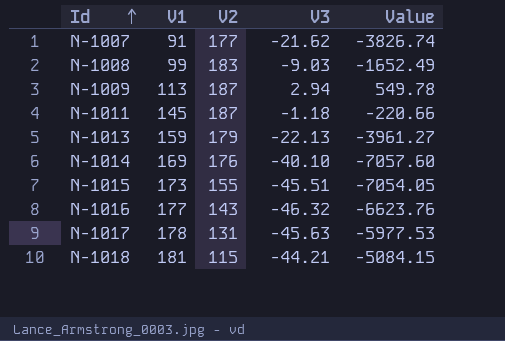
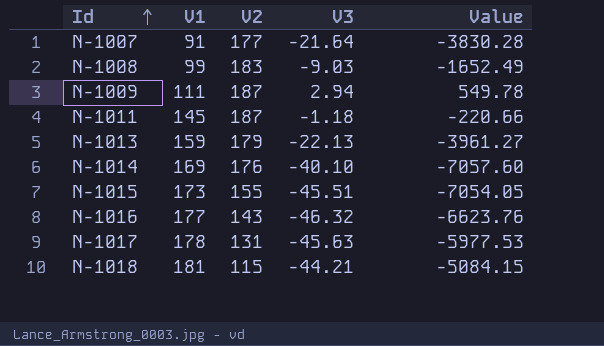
N-1007 | V3: -21.62 -> -21.64
N-1007 | Value: -3826.74 -> -3830.28
N-1009 | V1: 113 -> 111

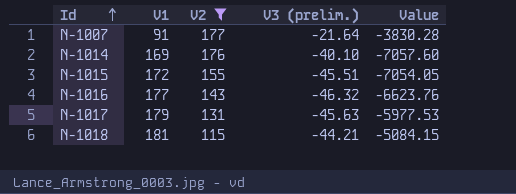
filter: none -> V2 <= 177
column name: V3 -> V3 (prelim.)
N-1015 | V1: 173 -> 172
N-1017 | V1: 178 -> 179

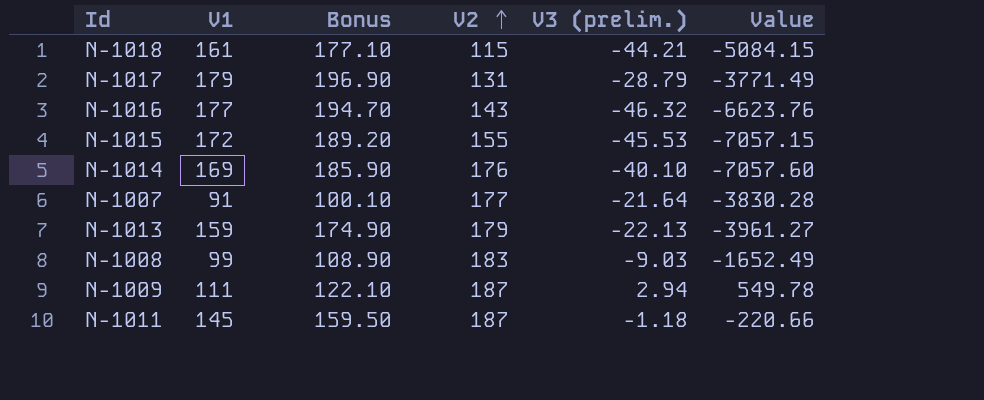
filter: V2 <= 177 -> none
row order: Id ascending -> V2 ascending
column Bonus | formula: none -> [V1] * 1.1
N-1018 | V1: 181 -> 161
N-1017 | V3 (prelim.): -45.63 -> -28.79
N-1017 | Value: -5977.53 -> -3771.49
N-1015 | V3 (prelim.): -45.51 -> -45.53
N-1015 | Value: -7054.05 -> -7057.15

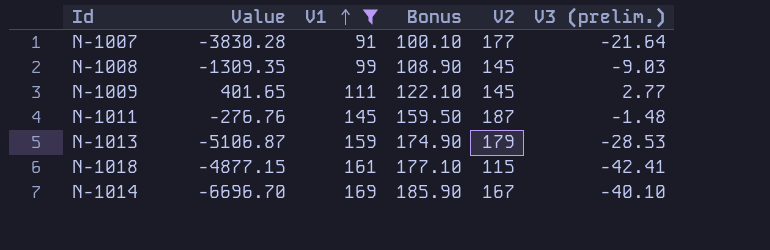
filter: none -> V1 <= 169
row order: V2 ascending -> V1 ascending
column Value | position: 6 -> 2
N-1008 | Value: -1652.49 -> -1309.35
N-1008 | V2: 183 -> 145
N-1009 | Value: 549.78 -> 401.65
N-1009 | V2: 187 -> 145
N-1009 | V3 (prelim.): 2.94 -> 2.77
N-1011 | Value: -220.66 -> -276.76
N-1011 | V3 (prelim.): -1.18 -> -1.48
N-1013 | Value: -3961.27 -> -5106.87
N-1013 | V3 (prelim.): -22.13 -> -28.53
N-1018 | Value: -5084.15 -> -4877.15
N-1018 | V3 (prelim.): -44.21 -> -42.41
N-1014 | Value: -7057.60 -> -6696.70
N-1014 | V2: 176 -> 167

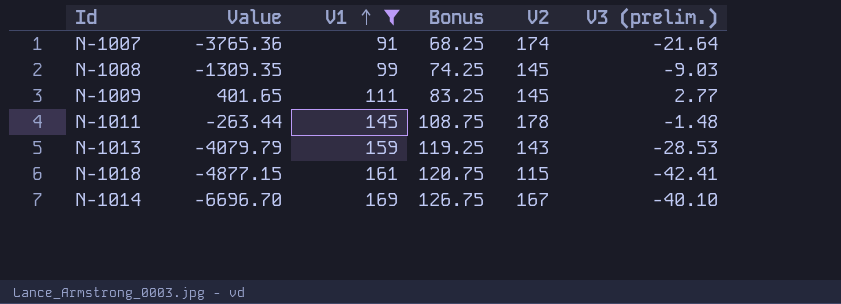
column Bonus | formula: [V1] * 1.1 -> [V1] * 0.75
N-1007 | Value: -3830.28 -> -3765.36
N-1007 | V2: 177 -> 174
N-1011 | Value: -276.76 -> -263.44
N-1011 | V2: 187 -> 178
N-1013 | Value: -5106.87 -> -4079.79
N-1013 | V2: 179 -> 143

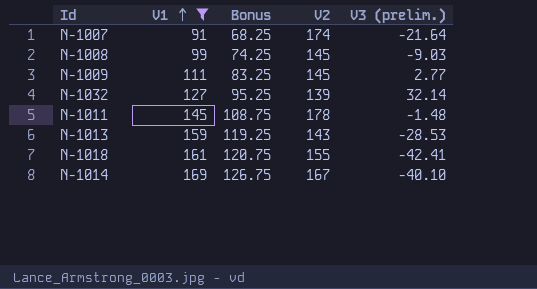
column Value | formula: [V2] * [V3 (prelim.)] -> none
row N-1032: none -> 127 | 95.25 | 139 | 32.14
N-1018 | V2: 115 -> 155

